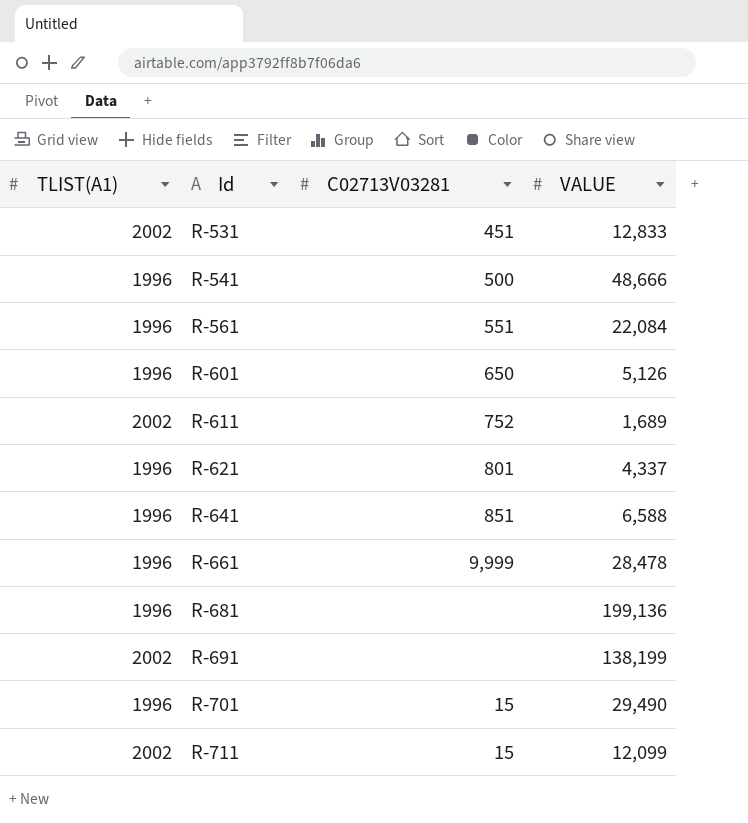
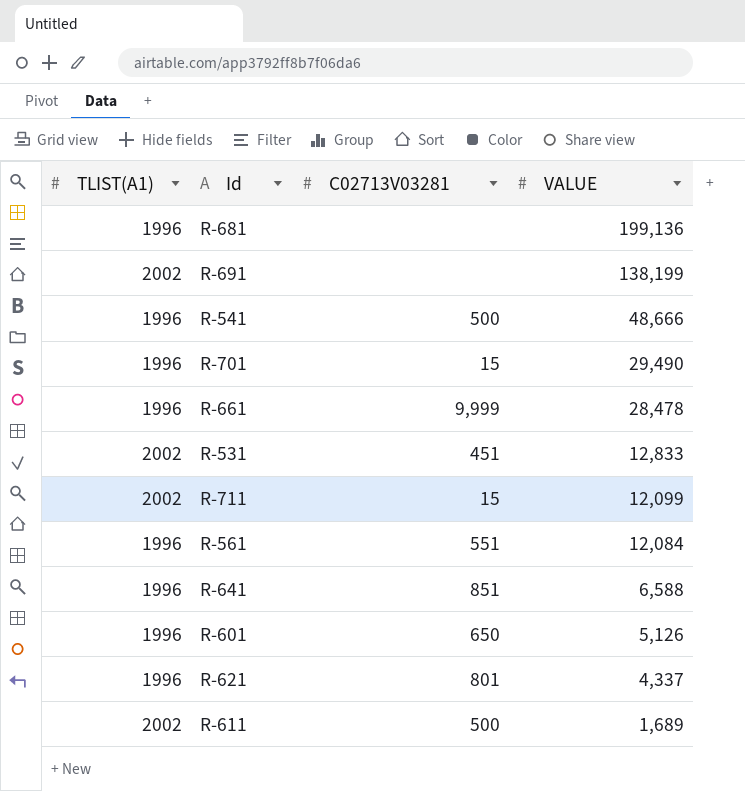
row order: Id ascending -> VALUE descending
R-561 | VALUE: 22,084 -> 12,084
R-611 | C02713V03281: 752 -> 500

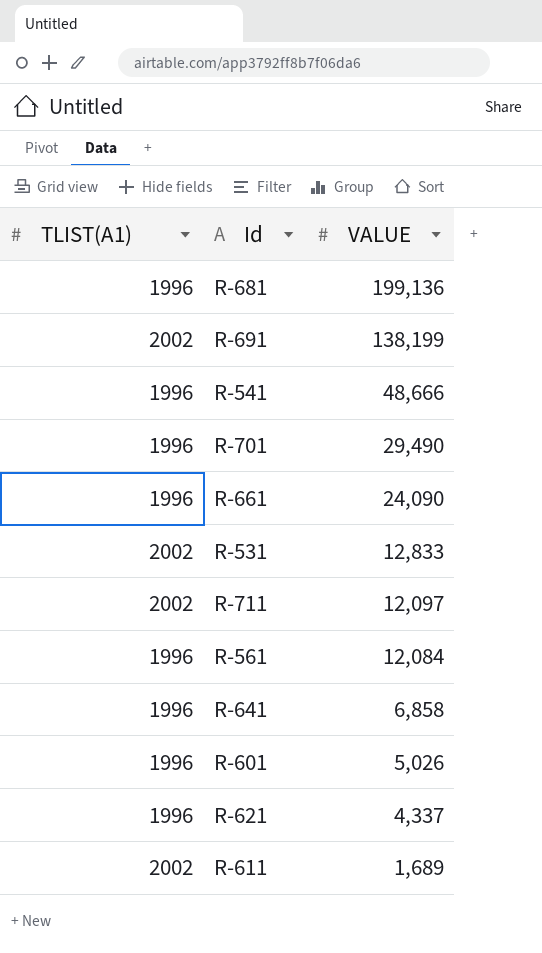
column C02713V03281 | position: 3 -> none
R-661 | VALUE: 28,478 -> 24,090
R-711 | VALUE: 12,099 -> 12,097
R-641 | VALUE: 6,588 -> 6,858
R-601 | VALUE: 5,126 -> 5,026

